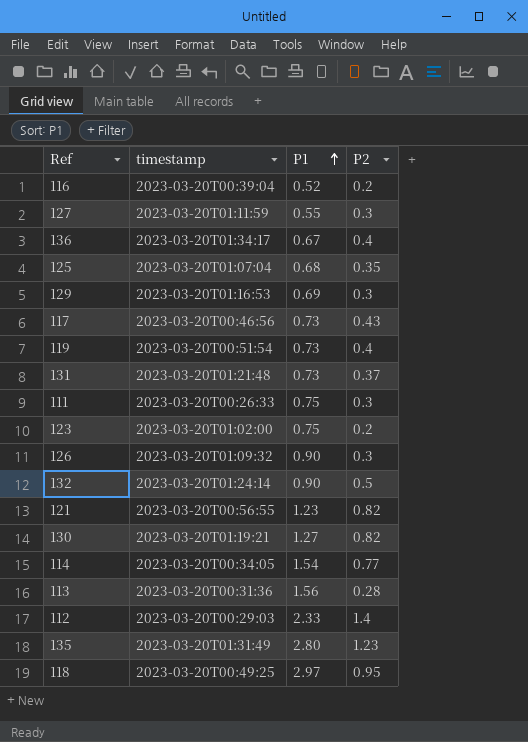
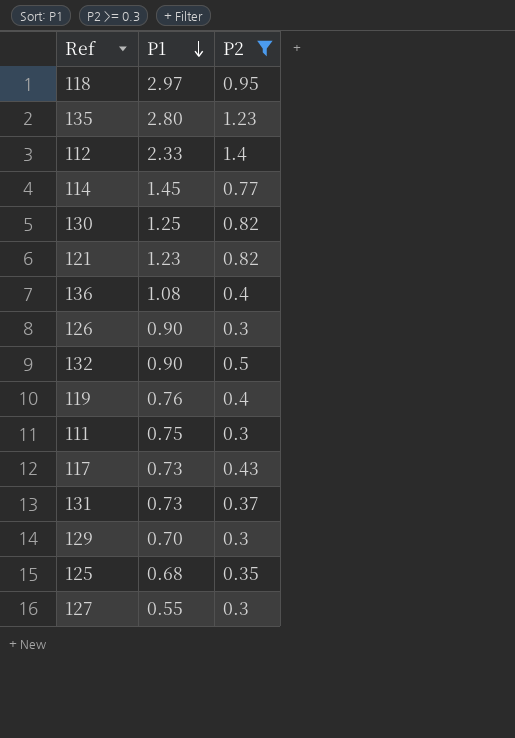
filter: none -> P2 >= 0.3
row order: P1 ascending -> P1 descending
column timestamp | position: 2 -> none
114 | P1: 1.54 -> 1.45
130 | P1: 1.27 -> 1.25
136 | P1: 0.67 -> 1.08
119 | P1: 0.73 -> 0.76
129 | P1: 0.69 -> 0.70

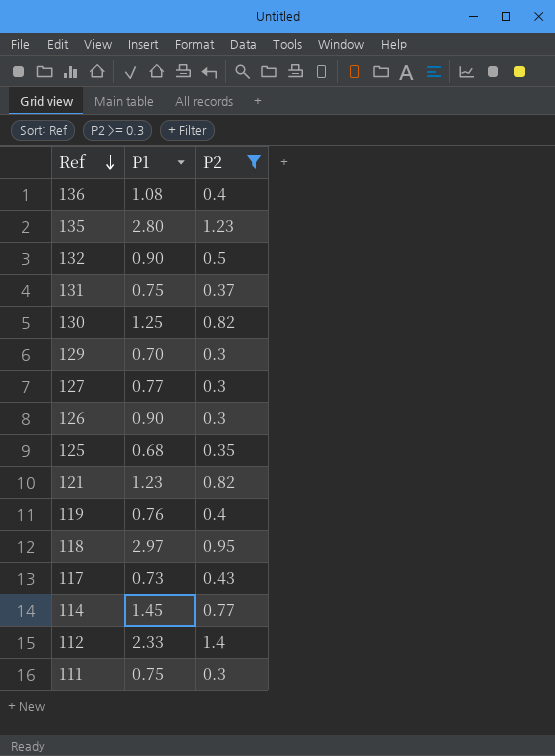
row order: P1 descending -> Ref descending
131 | P1: 0.73 -> 0.75
127 | P1: 0.55 -> 0.77

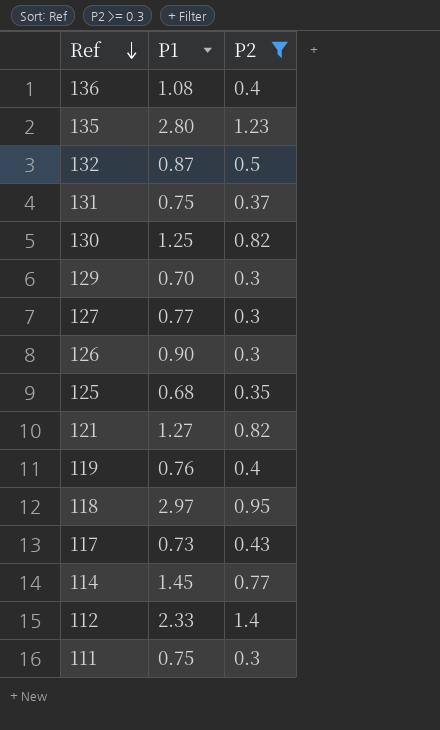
132 | P1: 0.90 -> 0.87
121 | P1: 1.23 -> 1.27

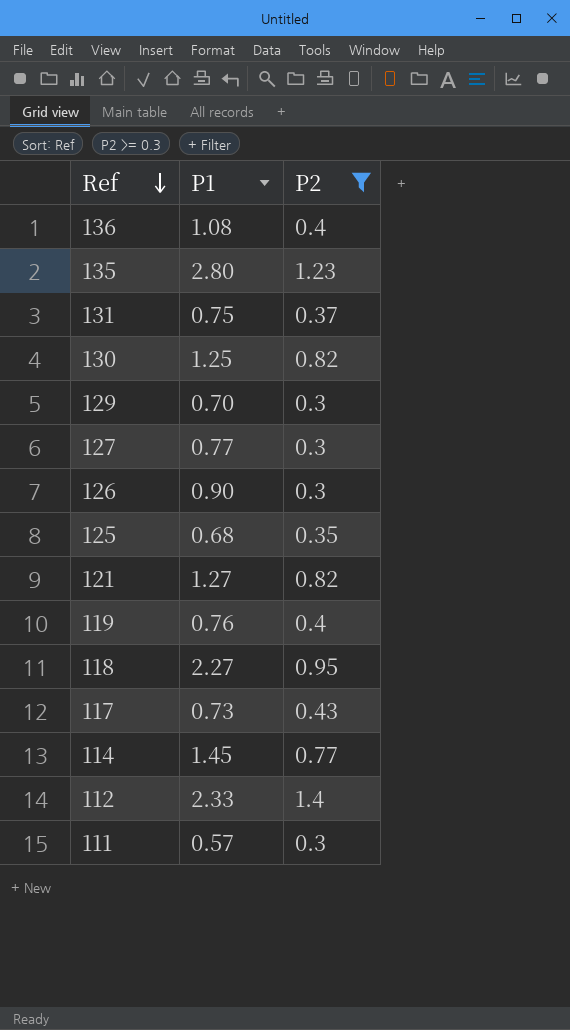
row 132: 0.87 | 0.5 -> none
118 | P1: 2.97 -> 2.27
111 | P1: 0.75 -> 0.57

